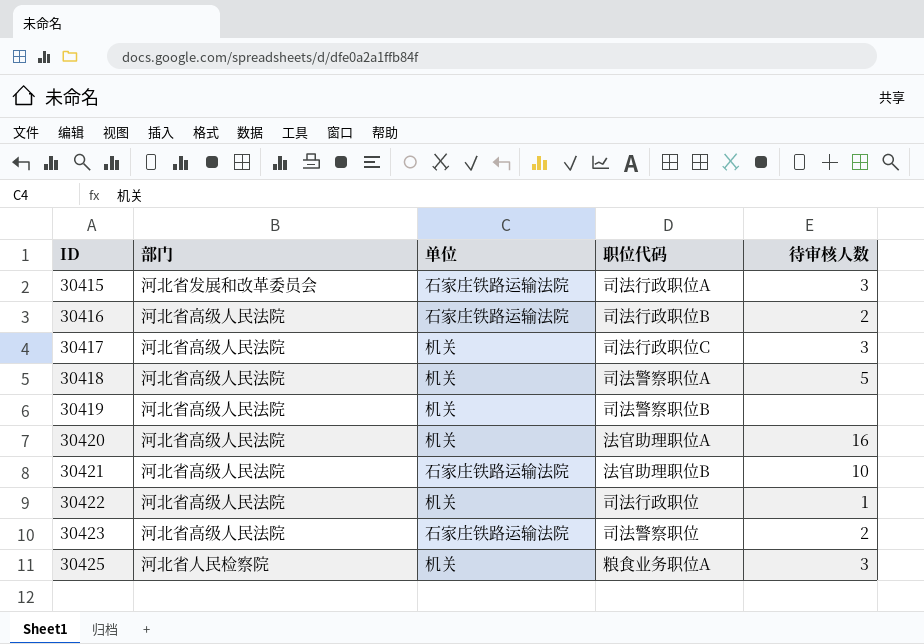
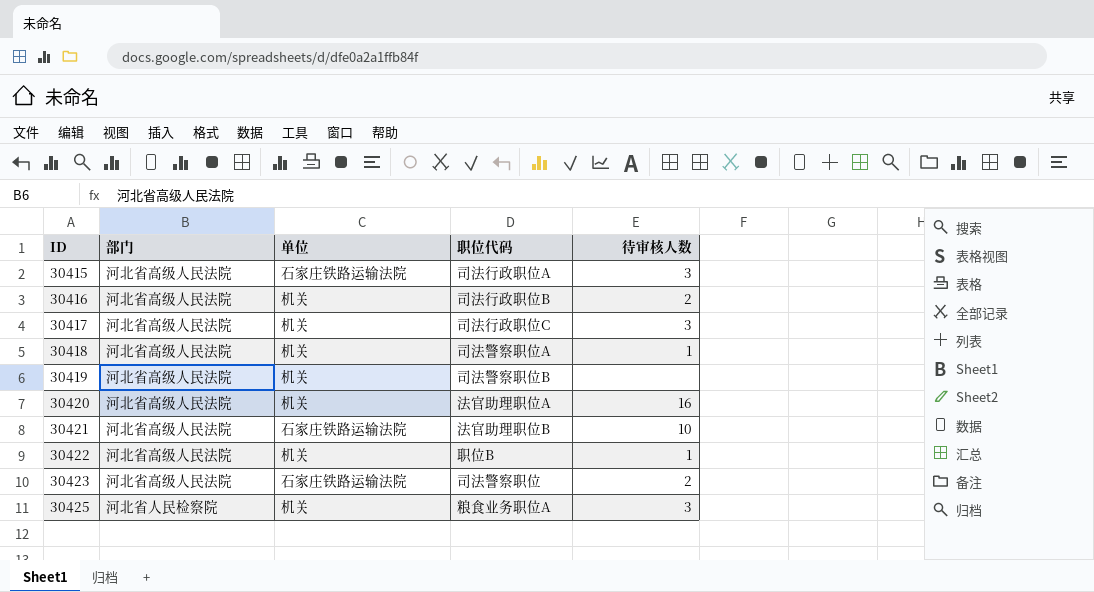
30415 | 部门: 河北省发展和改革委员会 -> 河北省高级人民法院
30416 | 单位: 石家庄铁路运输法院 -> 机关
30418 | 待审核人数: 5 -> 1
30422 | 职位代码: 司法行政职位 -> 职位B

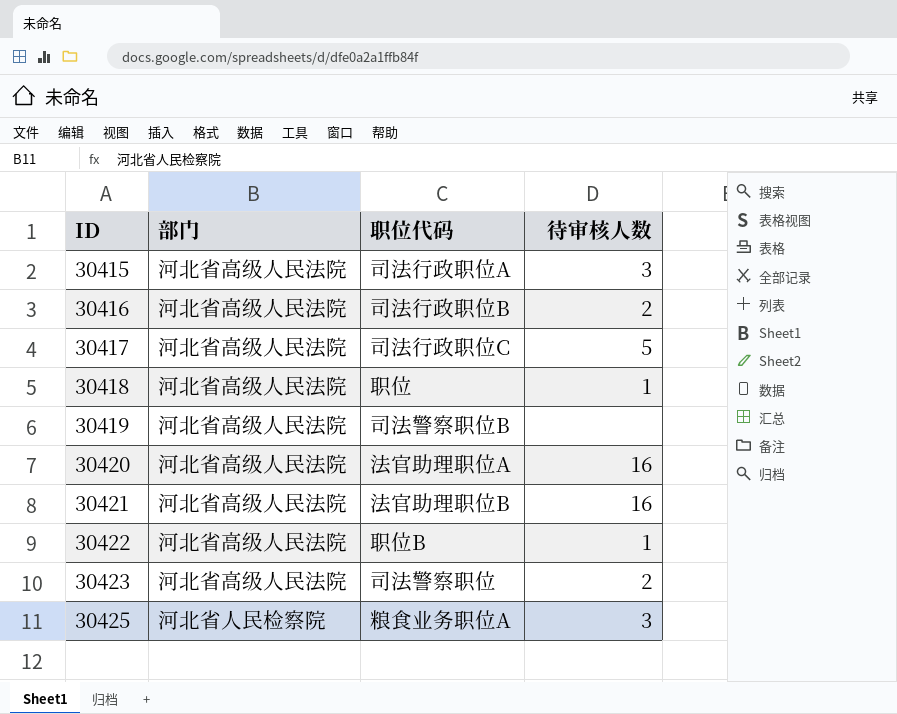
column 单位 | position: 3 -> none
30417 | 待审核人数: 3 -> 5
30418 | 职位代码: 司法警察职位A -> 职位
30421 | 待审核人数: 10 -> 16

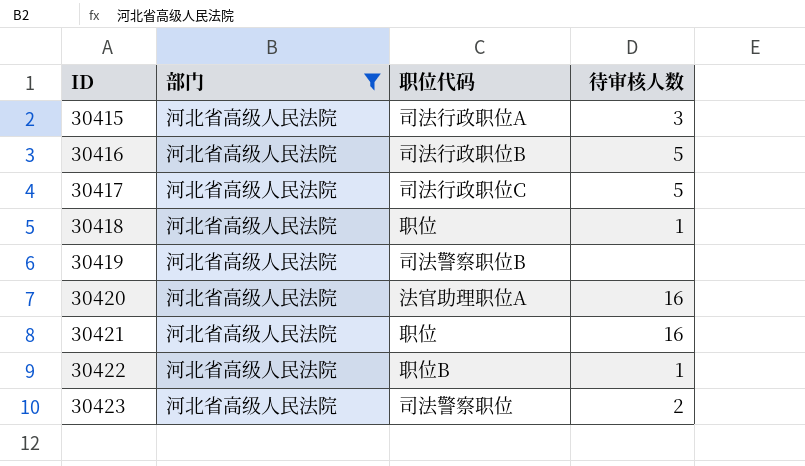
filter: none -> 部门 = 河北省高级人民法院
30416 | 待审核人数: 2 -> 5
30421 | 职位代码: 法官助理职位B -> 职位

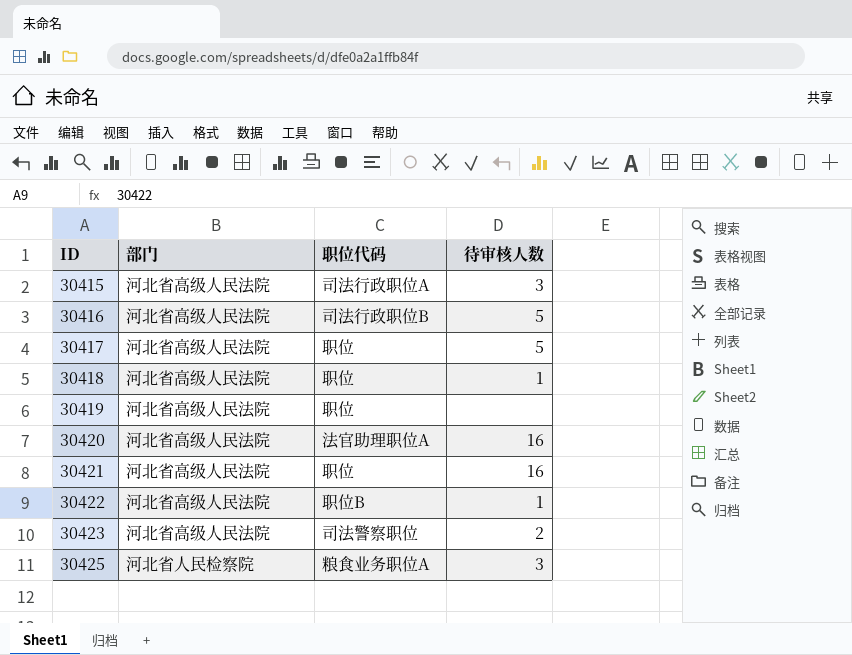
filter: 部门 = 河北省高级人民法院 -> none
30417 | 职位代码: 司法行政职位C -> 职位
30419 | 职位代码: 司法警察职位B -> 职位

